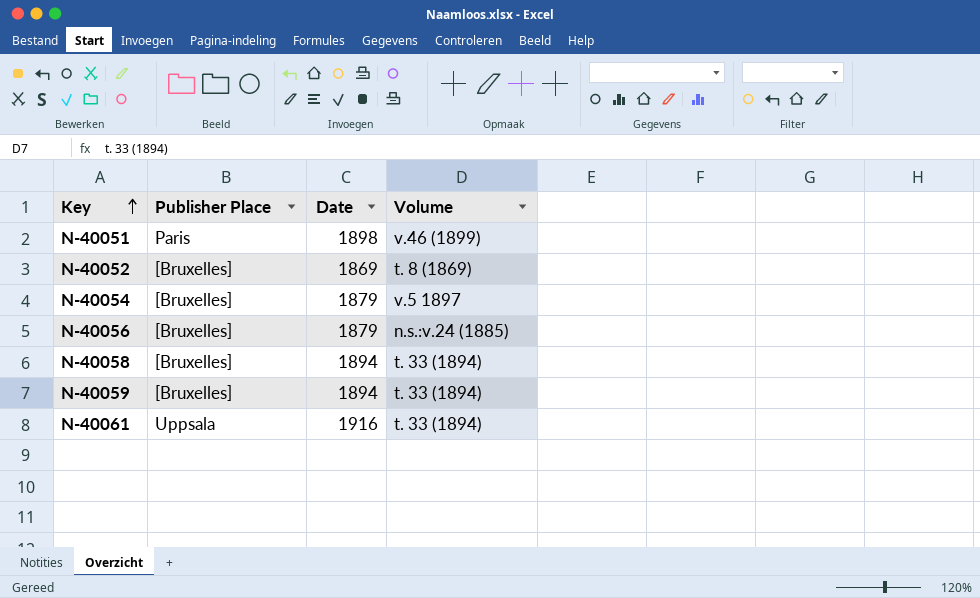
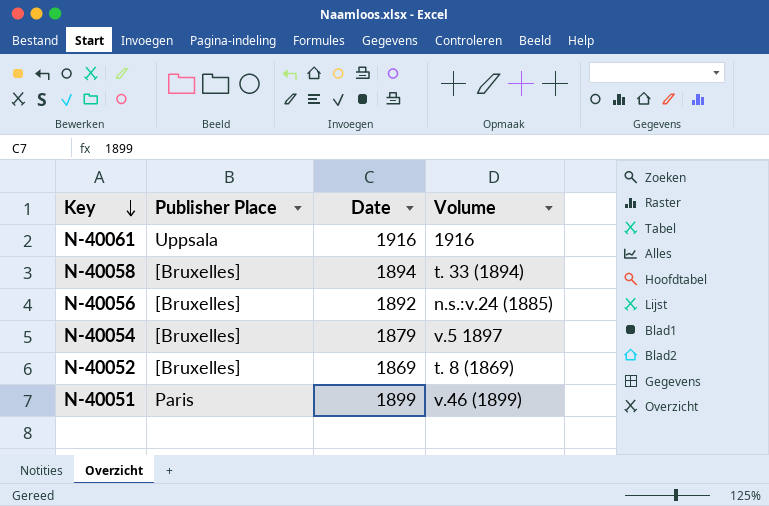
row order: Key ascending -> Key descending
row N-40059: [Bruxelles] | 1894 | t. 33 (1894) -> none
N-40061 | Volume: t. 33 (1894) -> 1916
N-40056 | Date: 1879 -> 1892
N-40051 | Date: 1898 -> 1899

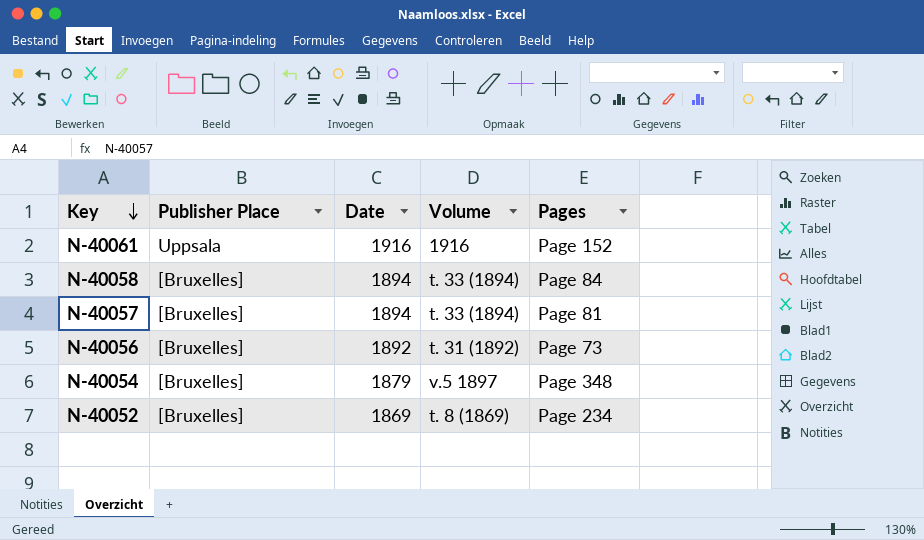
column Pages | position: none -> 5
row N-40051: Paris | 1899 | v.46 (1899) -> none
row N-40057: none -> [Bruxelles] | 1894 | t. 33 (1894) | Page 81
N-40056 | Volume: n.s.:v.24 (1885) -> t. 31 (1892)

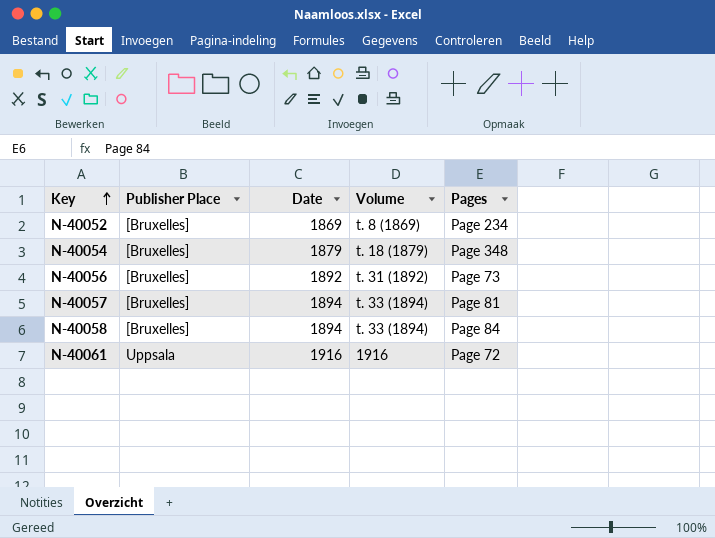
row order: Key descending -> Key ascending
N-40054 | Volume: v.5 1897 -> t. 18 (1879)
N-40061 | Pages: Page 152 -> Page 72

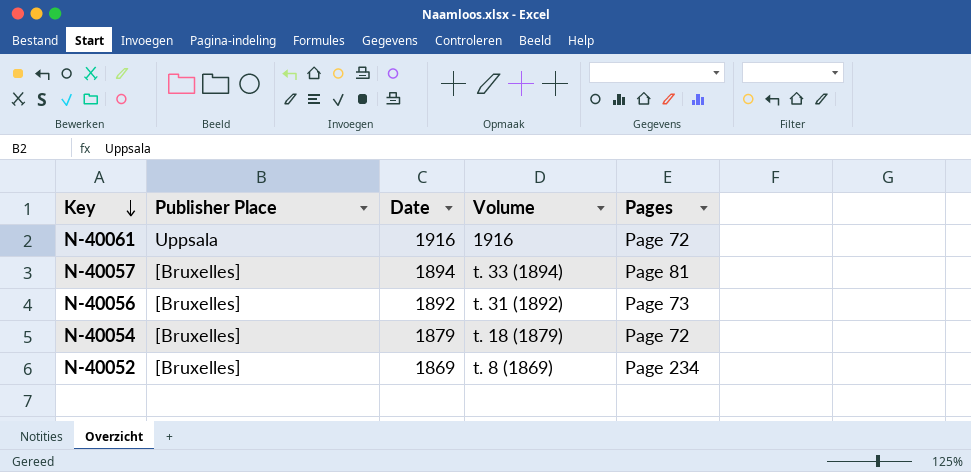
row order: Key ascending -> Key descending
row N-40058: [Bruxelles] | 1894 | t. 33 (1894) | Page 84 -> none
N-40054 | Pages: Page 348 -> Page 72

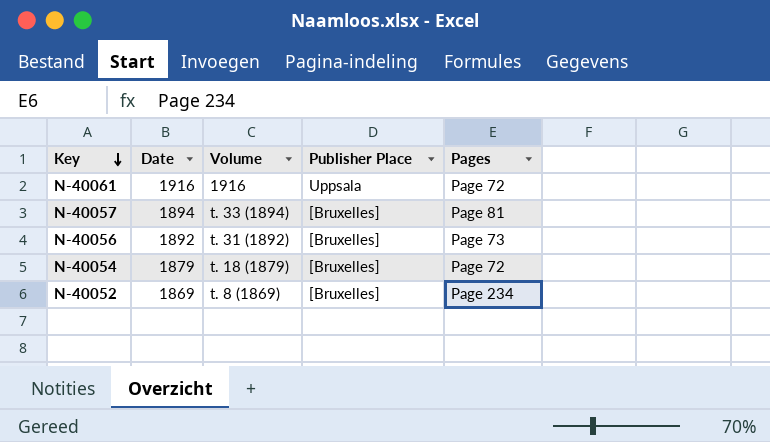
column Publisher Place | position: 2 -> 4

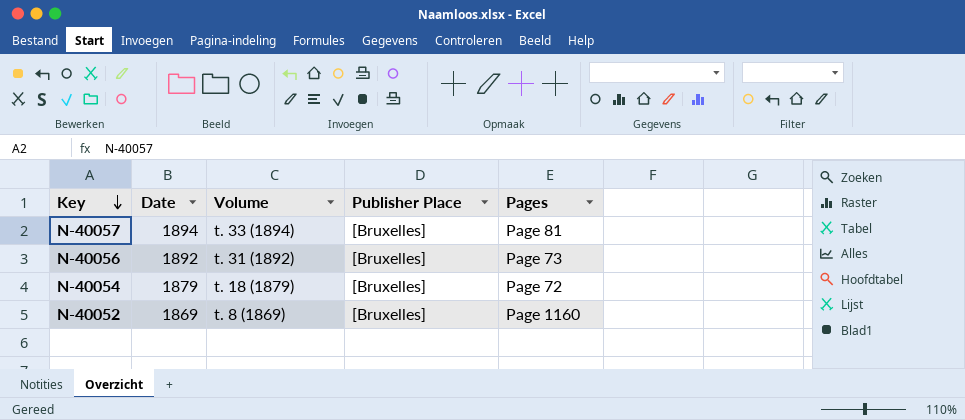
row N-40061: 1916 | 1916 | Uppsala | Page 72 -> none
N-40052 | Pages: Page 234 -> Page 1160

